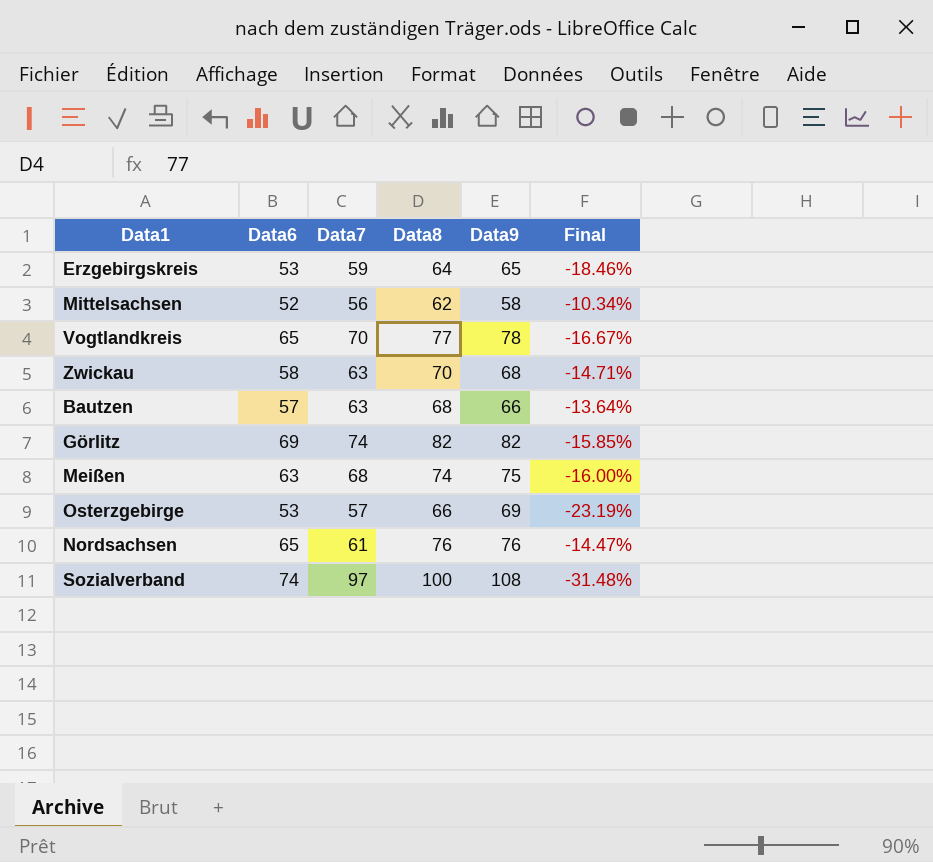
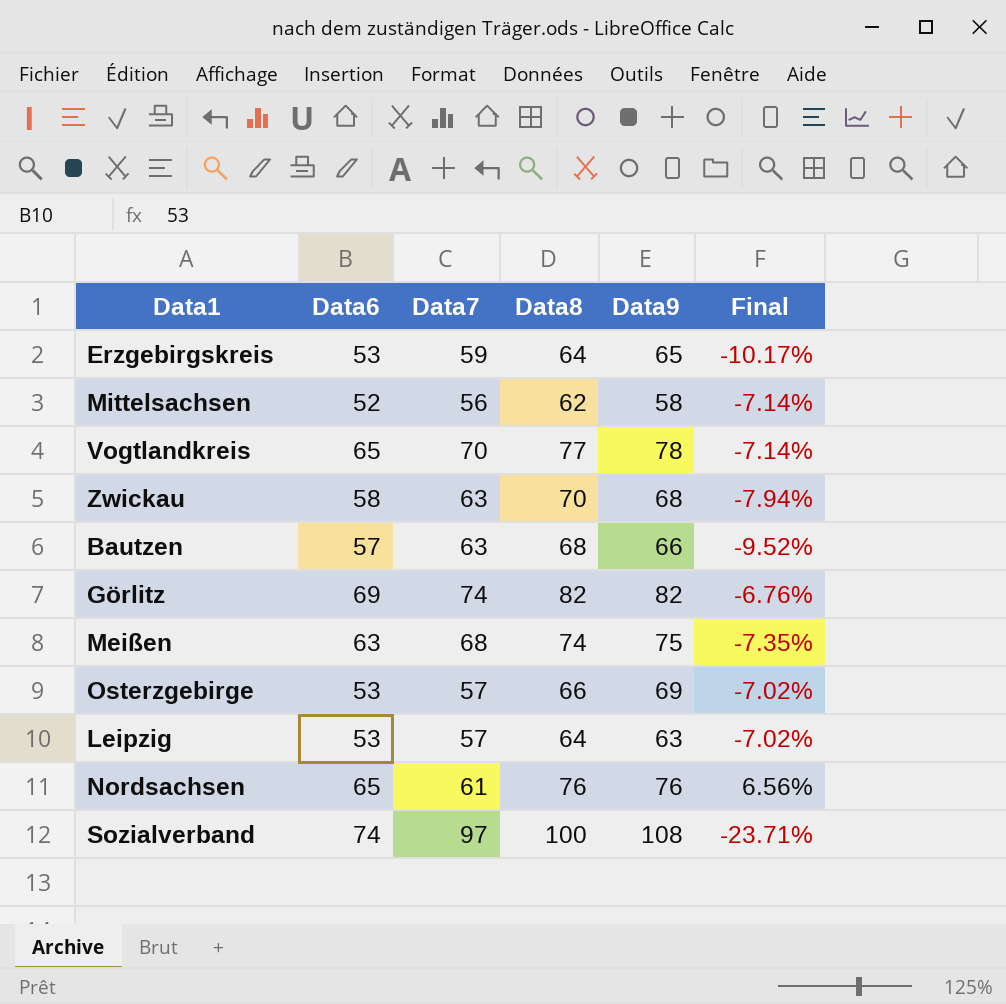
column Final | formula: ([Data6] - [Data9]) / [Data9] -> ([Data6] - [Data7]) / [Data7]
row Leipzig: none -> 53 | 57 | 64 | 63 | -7.02%

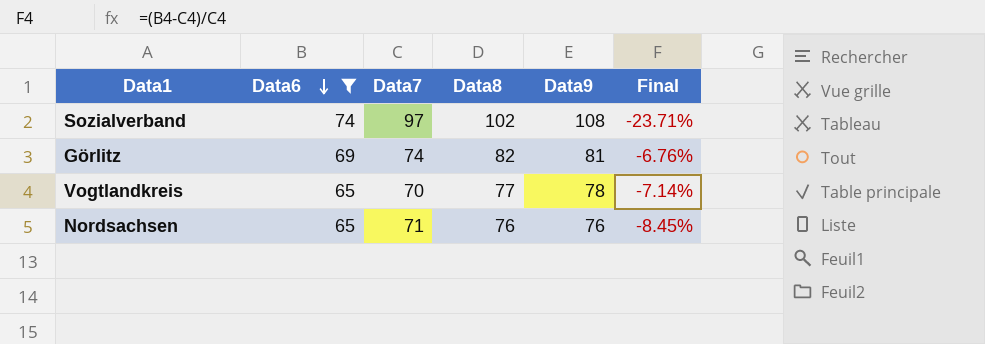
filter: none -> Data6 >= 65
row order: none -> Data6 descending
Sozialverband | Data8: 100 -> 102
Görlitz | Data9: 82 -> 81
Nordsachsen | Data7: 61 -> 71
Nordsachsen | Final: 6.56% -> -8.45%

